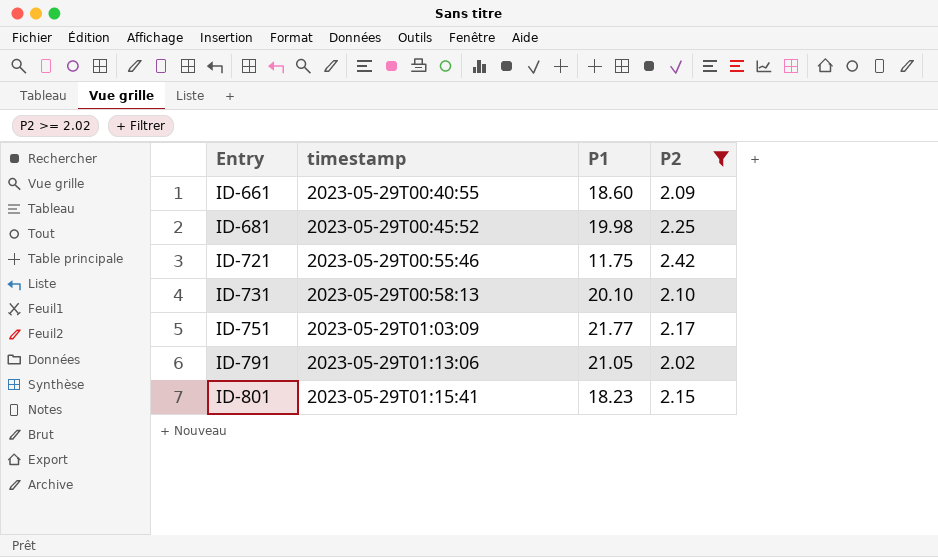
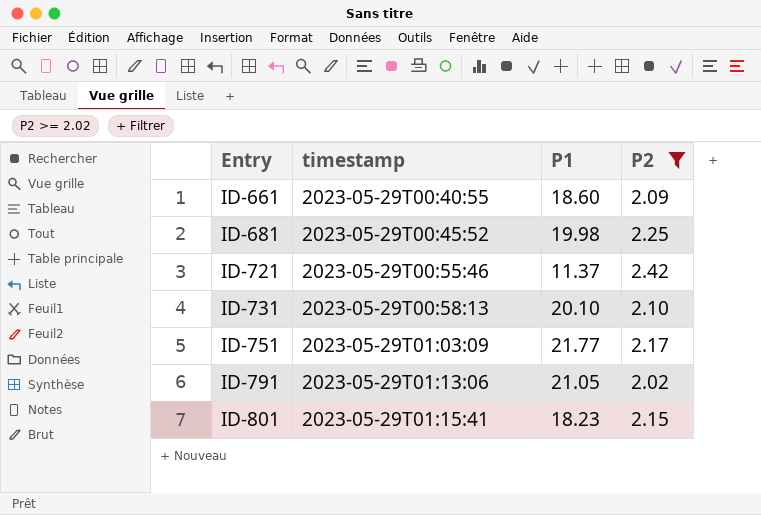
ID-721 | P1: 11.75 -> 11.37

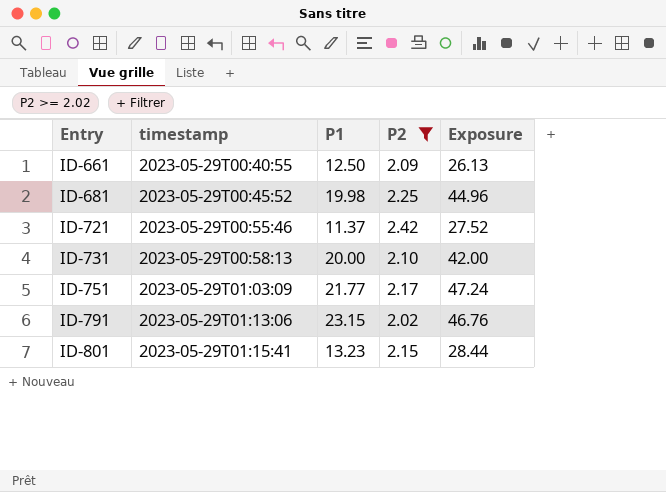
column Exposure | formula: none -> [P1] * [P2]
ID-661 | P1: 18.60 -> 12.50
ID-731 | P1: 20.10 -> 20.00
ID-791 | P1: 21.05 -> 23.15
ID-801 | P1: 18.23 -> 13.23

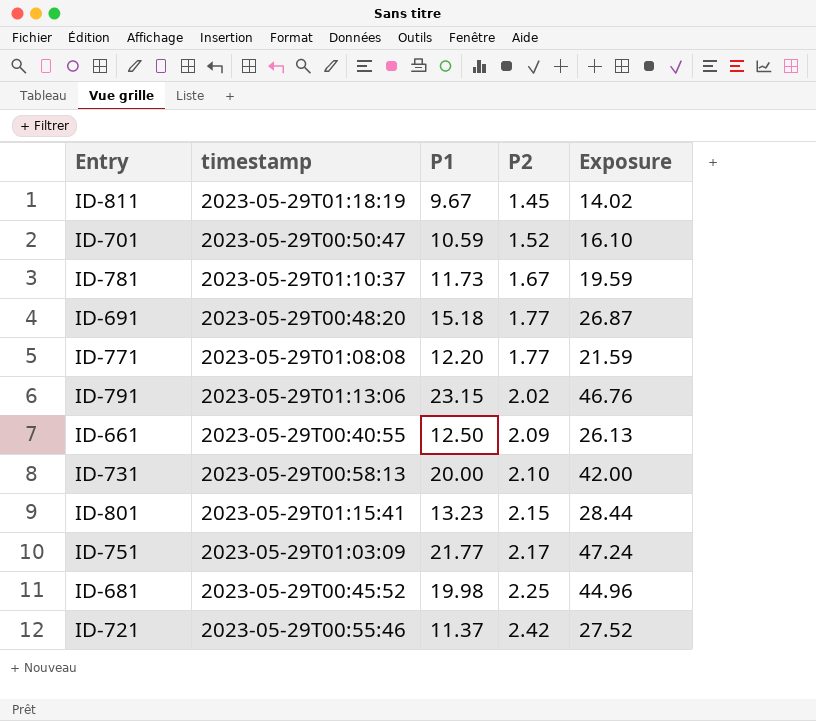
filter: P2 >= 2.02 -> none
row order: Entry ascending -> P2 ascending

